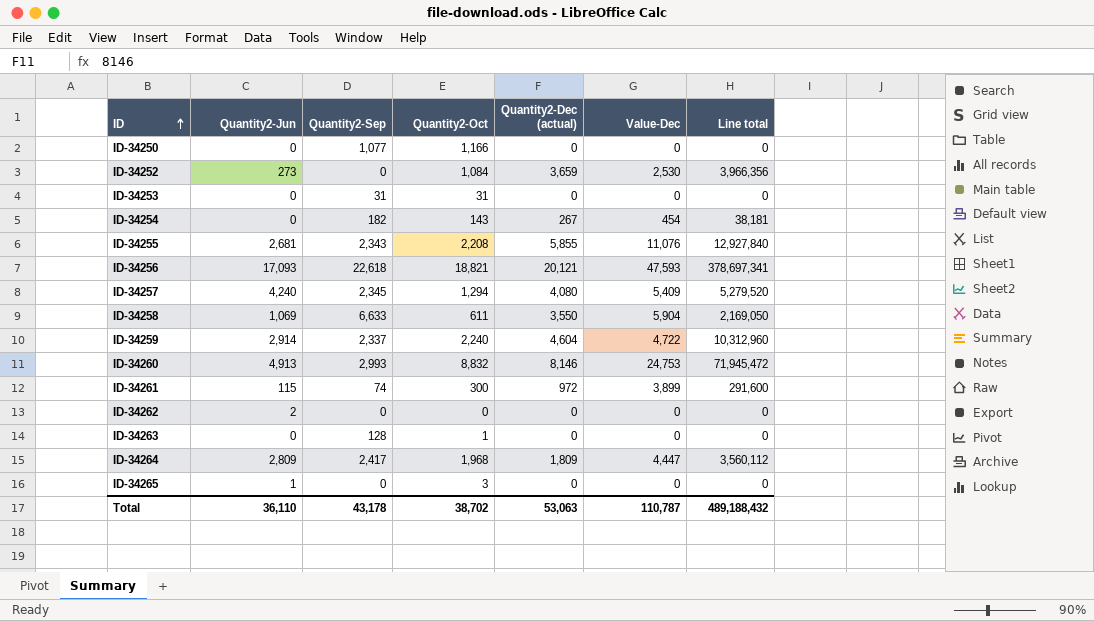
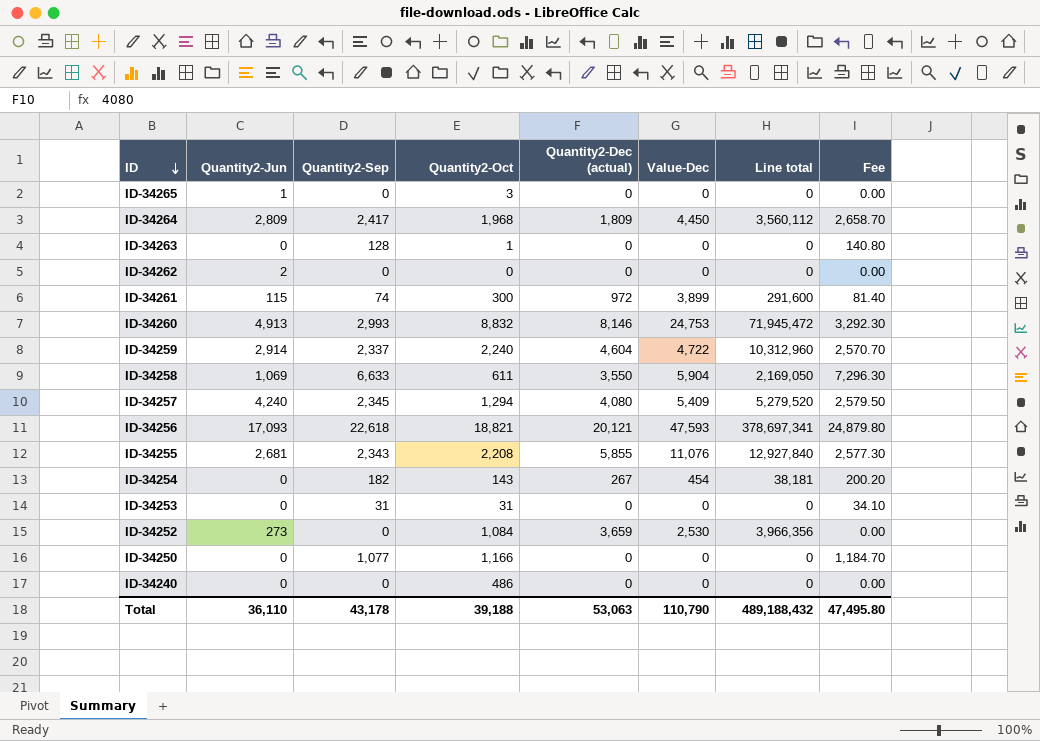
row order: ID ascending -> ID descending
column Fee | formula: none -> [Quantity2-Sep] * 1.1
ID-34264 | Value-Dec: 4,447 -> 4,450
row ID-34240: none -> 0 | 0 | 486 | 0 | 0 | 0 | 0.00
Total | Quantity2-Oct: 38,702 -> 39,188
Total | Value-Dec: 110,787 -> 110,790

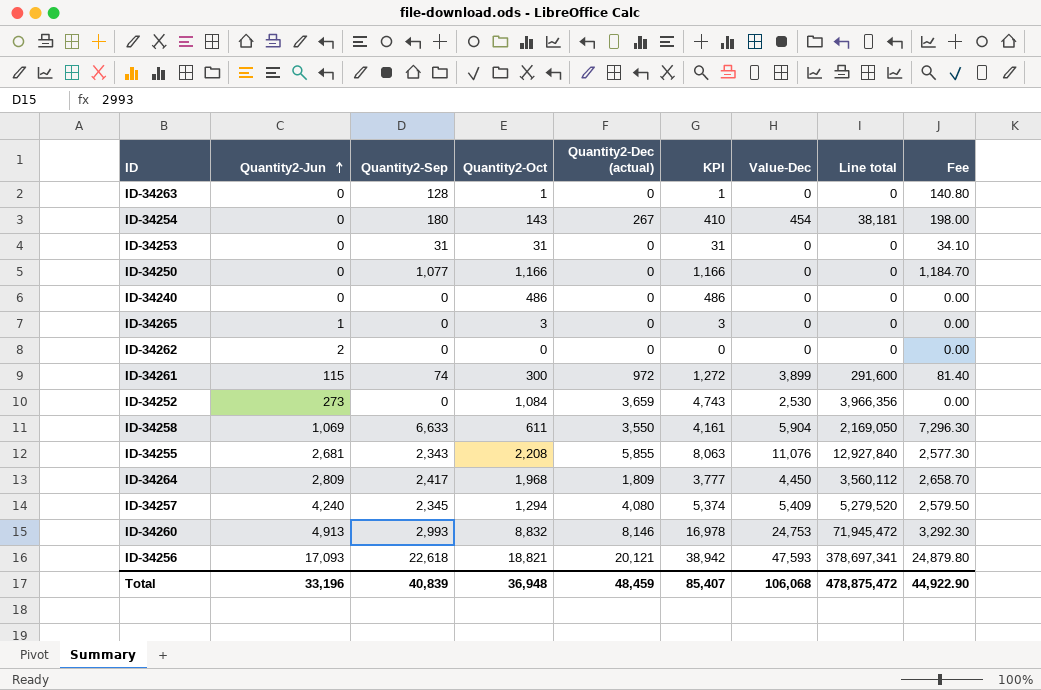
row order: ID descending -> Quantity2-Jun ascending
column KPI | formula: none -> [Quantity2-Oct] + [Quantity2-Dec (actual)]
row ID-34259: 2,914 | 2,337 | 2,240 | 4,604 | 4,722 | 10,312,960 | 2,570.70 -> none
ID-34254 | Quantity2-Sep: 182 -> 180
ID-34254 | Fee: 200.20 -> 198.00
Total | Quantity2-Jun: 36,110 -> 33,196
Total | Quantity2-Sep: 43,178 -> 40,839
Total | Quantity2-Oct: 39,188 -> 36,948
Total | Quantity2-Dec (actual): 53,063 -> 48,459
Total | Value-Dec: 110,790 -> 106,068
Total | Line total: 489,188,432 -> 478,875,472
Total | Fee: 47,495.80 -> 44,922.90

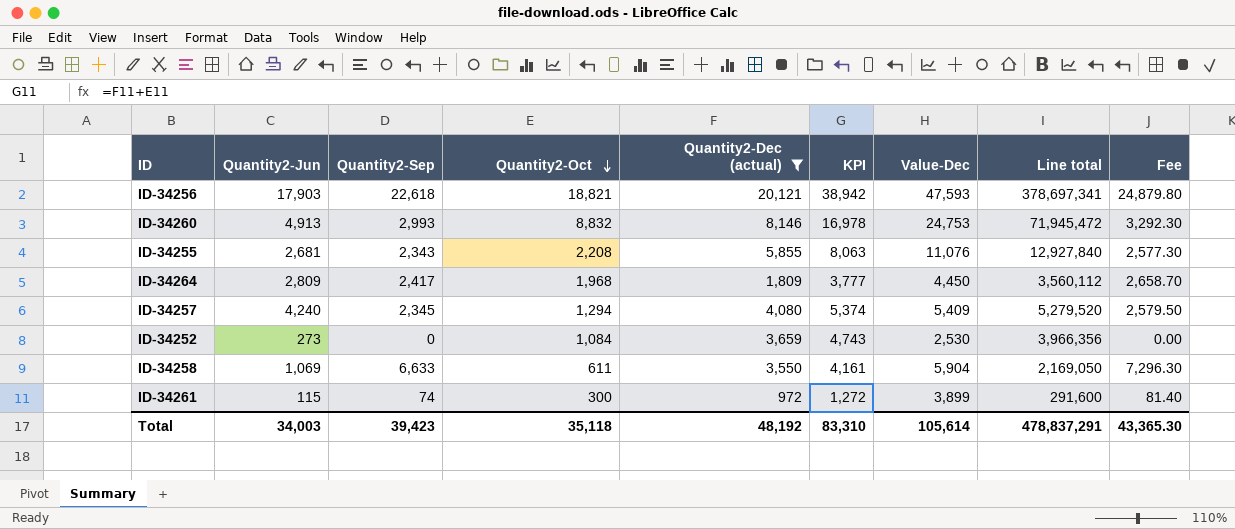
filter: none -> Quantity2-Dec (actual) >= 972
row order: Quantity2-Jun ascending -> Quantity2-Oct descending
ID-34256 | Quantity2-Jun: 17,093 -> 17,903
Total | Quantity2-Jun: 33,196 -> 34,003
Total | Quantity2-Sep: 40,839 -> 39,423
Total | Quantity2-Oct: 36,948 -> 35,118
Total | Quantity2-Dec (actual): 48,459 -> 48,192
Total | KPI: 85,407 -> 83,310
Total | Value-Dec: 106,068 -> 105,614
Total | Line total: 478,875,472 -> 478,837,291
Total | Fee: 44,922.90 -> 43,365.30

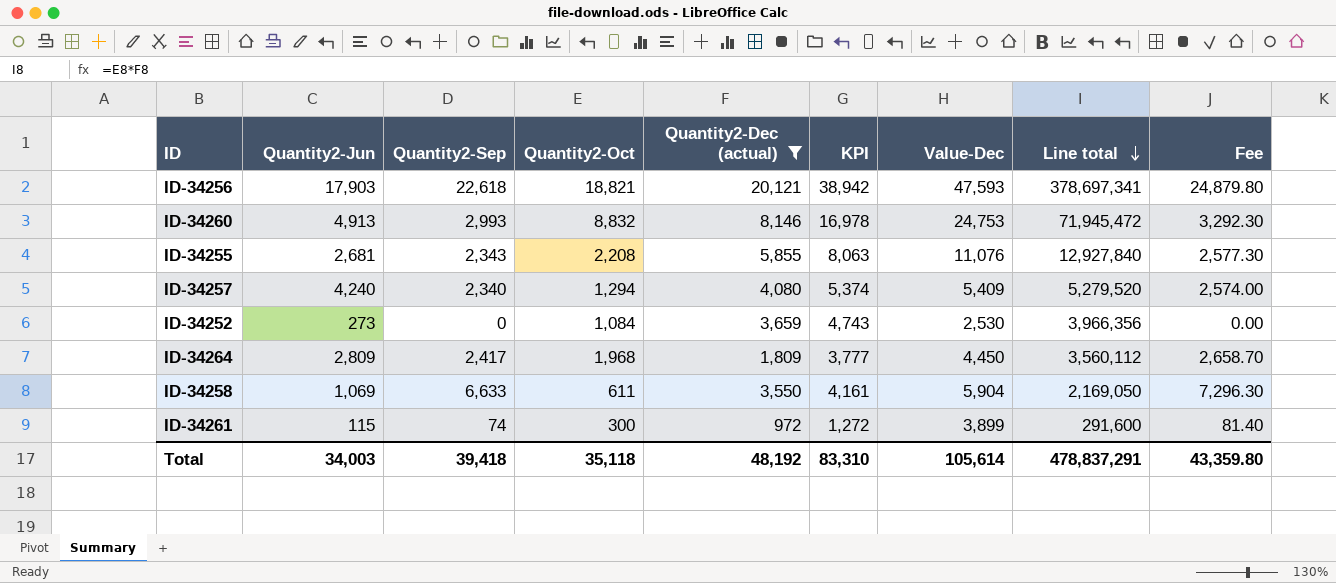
row order: Quantity2-Oct descending -> Line total descending
ID-34257 | Quantity2-Sep: 2,345 -> 2,340
ID-34257 | Fee: 2,579.50 -> 2,574.00
Total | Quantity2-Sep: 39,423 -> 39,418
Total | Fee: 43,365.30 -> 43,359.80

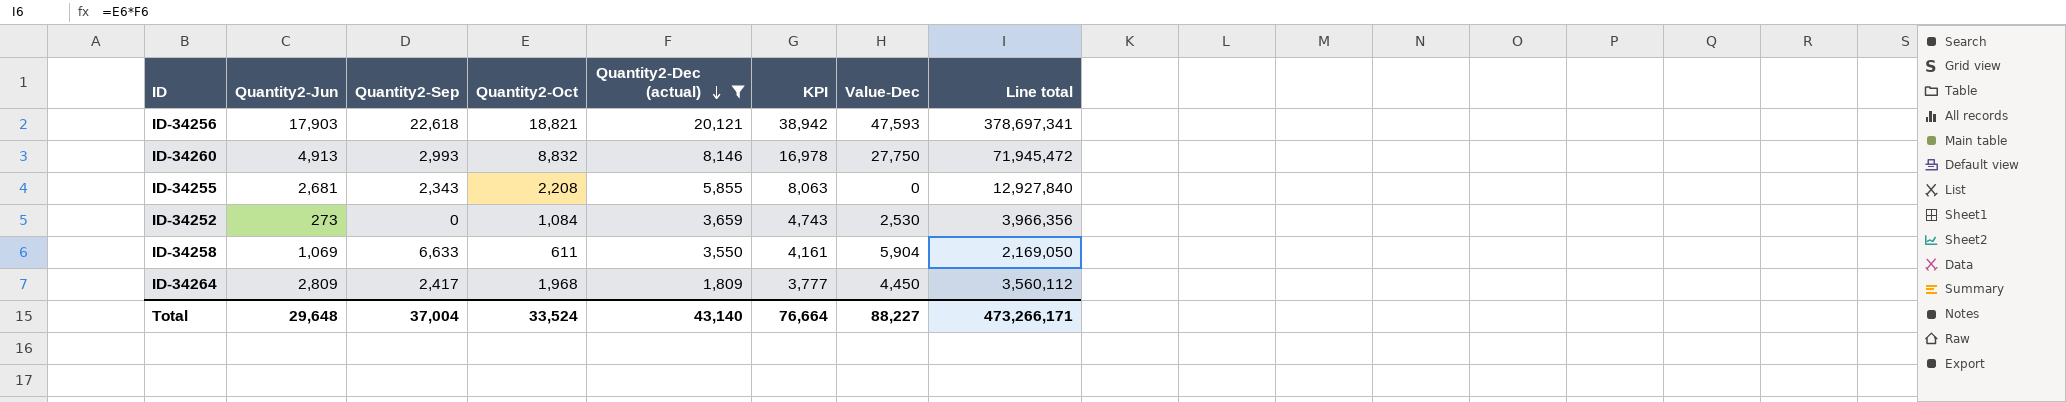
row order: Line total descending -> Quantity2-Dec (actual) descending
column Fee | formula: [Quantity2-Sep] * 1.1 -> none
row ID-34257: 4,240 | 2,340 | 1,294 | 4,080 | 5,374 | 5,409 | 5,279,520 | 2,574.00 -> none
row ID-34261: 115 | 74 | 300 | 972 | 1,272 | 3,899 | 291,600 | 81.40 -> none
ID-34260 | Value-Dec: 24,753 -> 27,750
ID-34255 | Value-Dec: 11,076 -> 0
Total | Quantity2-Jun: 34,003 -> 29,648
Total | Quantity2-Sep: 39,418 -> 37,004
Total | Quantity2-Oct: 35,118 -> 33,524
Total | Quantity2-Dec (actual): 48,192 -> 43,140
Total | KPI: 83,310 -> 76,664
Total | Value-Dec: 105,614 -> 88,227
Total | Line total: 478,837,291 -> 473,266,171

